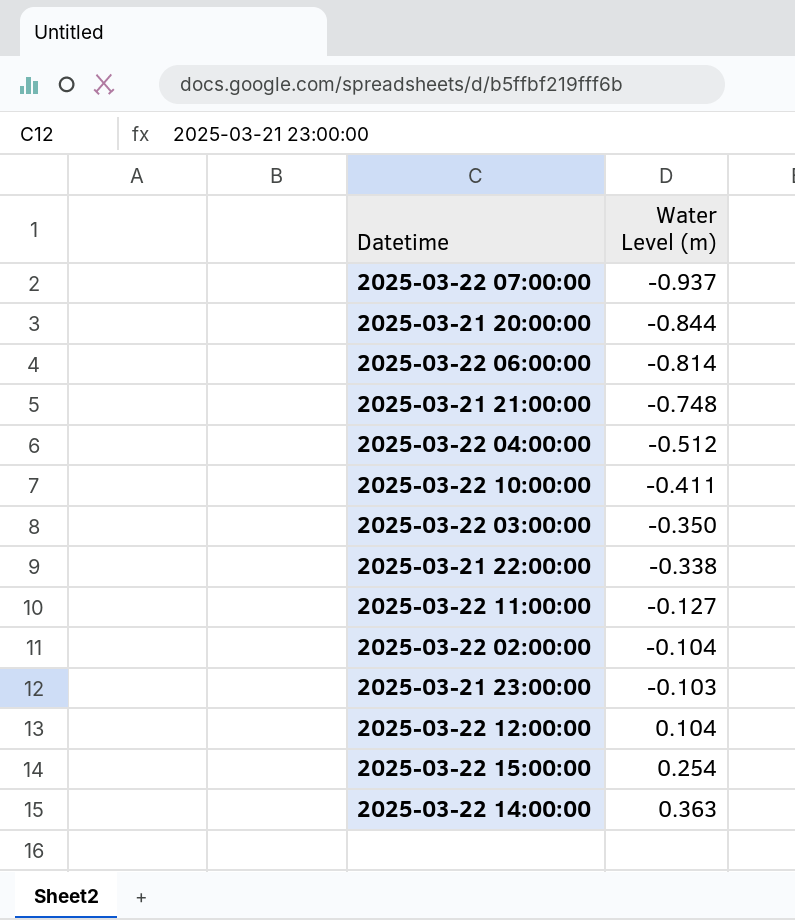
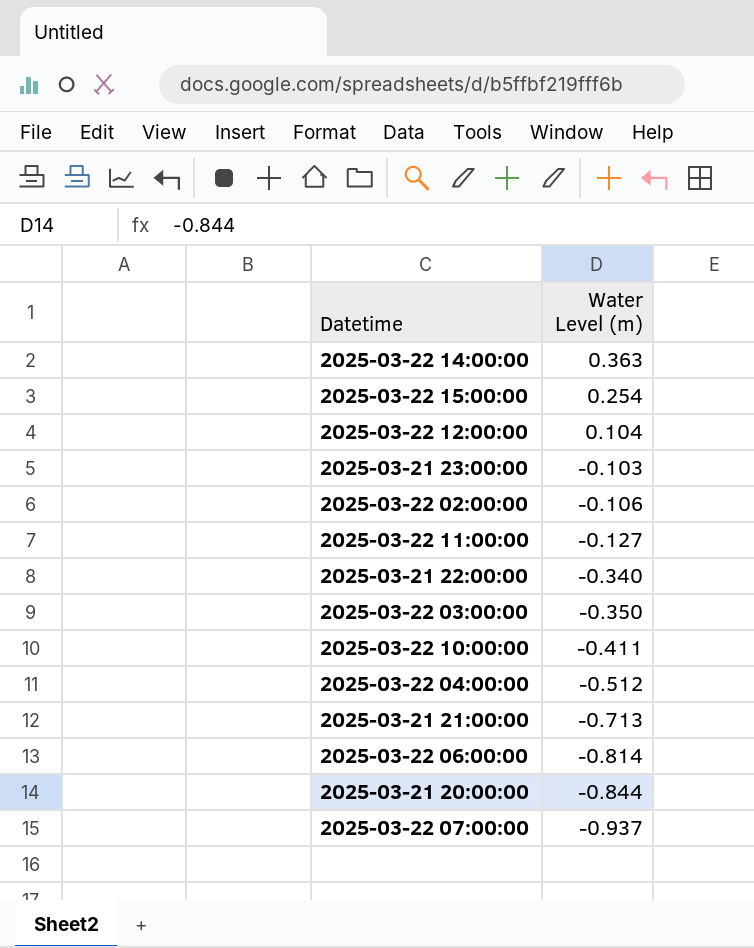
row order: Water Level (m) ascending -> Water Level (m) descending
2025-03-22 02:00:00 | Water Level (m): -0.104 -> -0.106
2025-03-21 22:00:00 | Water Level (m): -0.338 -> -0.340
2025-03-21 21:00:00 | Water Level (m): -0.748 -> -0.713

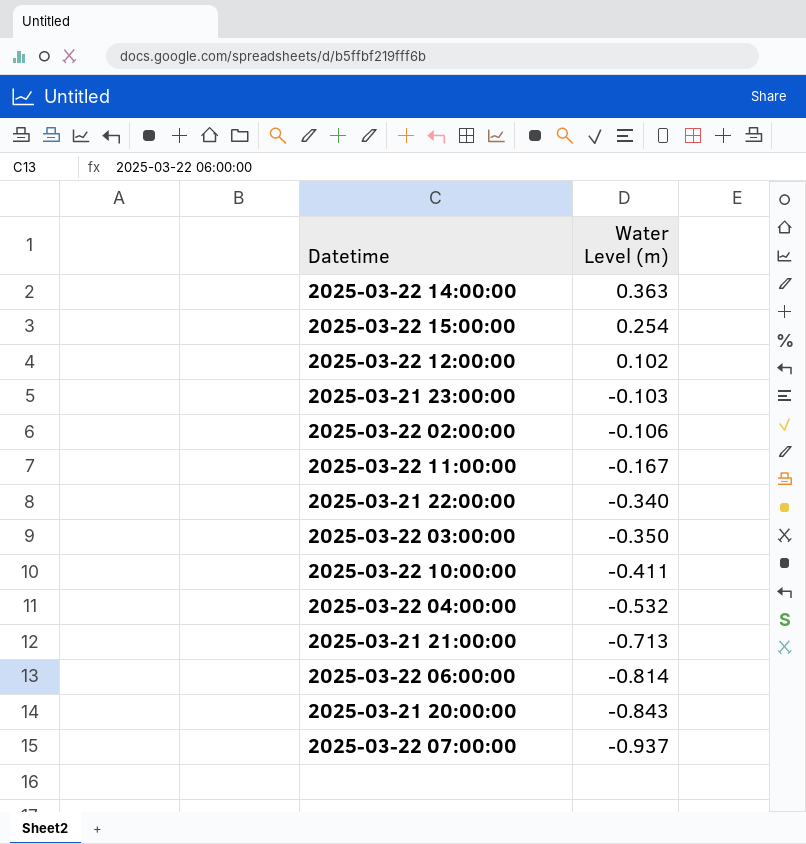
2025-03-22 12:00:00 | Water Level (m): 0.104 -> 0.102
2025-03-22 11:00:00 | Water Level (m): -0.127 -> -0.167
2025-03-22 04:00:00 | Water Level (m): -0.512 -> -0.532
2025-03-21 20:00:00 | Water Level (m): -0.844 -> -0.843

